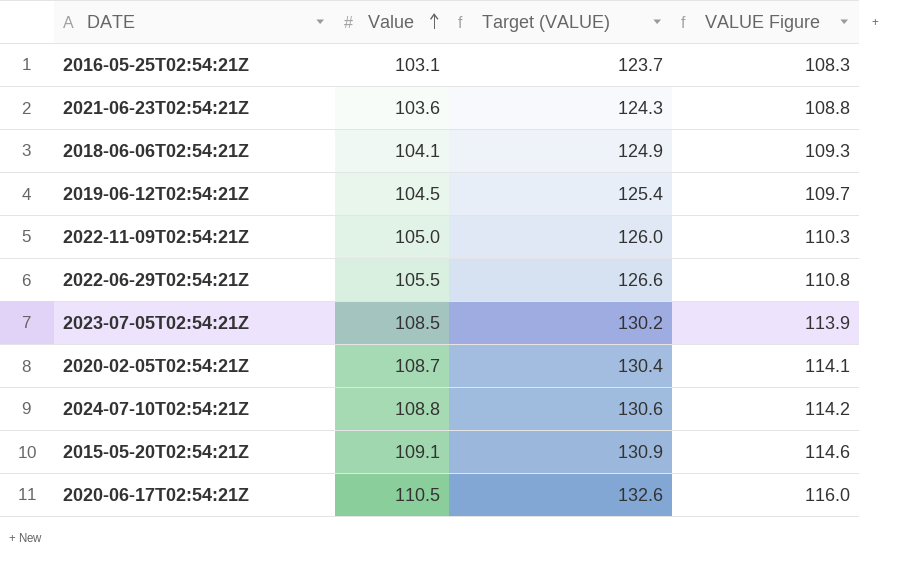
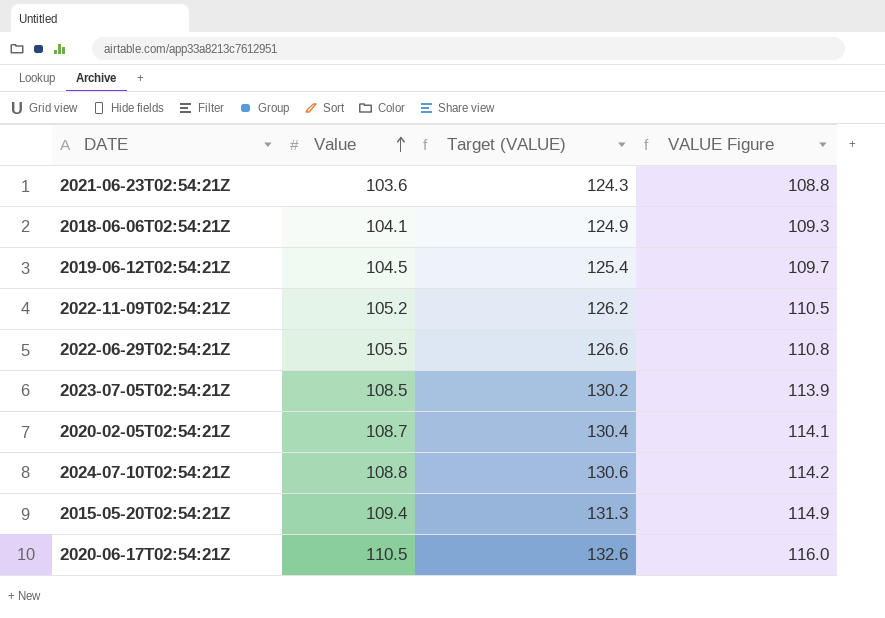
row 2016-05-25T02:54:21Z: 103.1 | 123.7 | 108.3 -> none
2022-11-09T02:54:21Z | Value: 105.0 -> 105.2
2022-11-09T02:54:21Z | Target (VALUE): 126.0 -> 126.2
2022-11-09T02:54:21Z | VALUE Figure: 110.3 -> 110.5
2015-05-20T02:54:21Z | Value: 109.1 -> 109.4
2015-05-20T02:54:21Z | Target (VALUE): 130.9 -> 131.3
2015-05-20T02:54:21Z | VALUE Figure: 114.6 -> 114.9

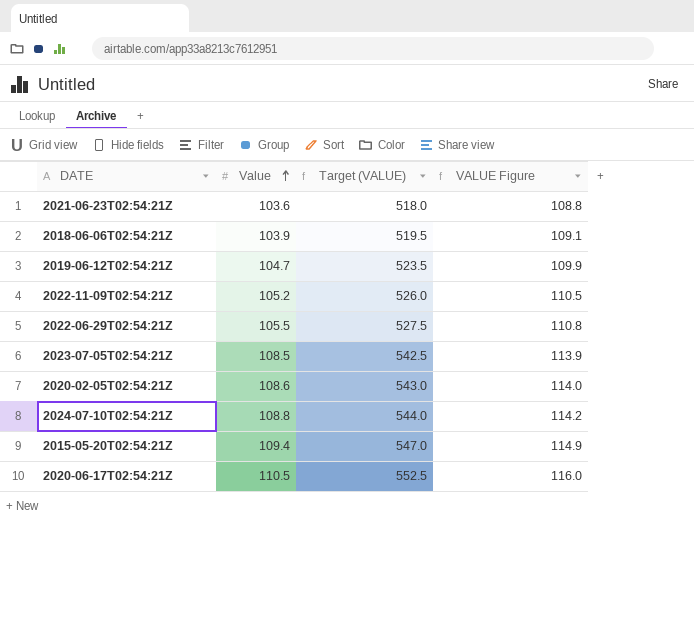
column Target (VALUE) | formula: [Value] * 1.2 -> [Value] * 5
2018-06-06T02:54:21Z | Value: 104.1 -> 103.9
2018-06-06T02:54:21Z | VALUE Figure: 109.3 -> 109.1
2019-06-12T02:54:21Z | Value: 104.5 -> 104.7
2019-06-12T02:54:21Z | VALUE Figure: 109.7 -> 109.9
2020-02-05T02:54:21Z | Value: 108.7 -> 108.6
2020-02-05T02:54:21Z | VALUE Figure: 114.1 -> 114.0

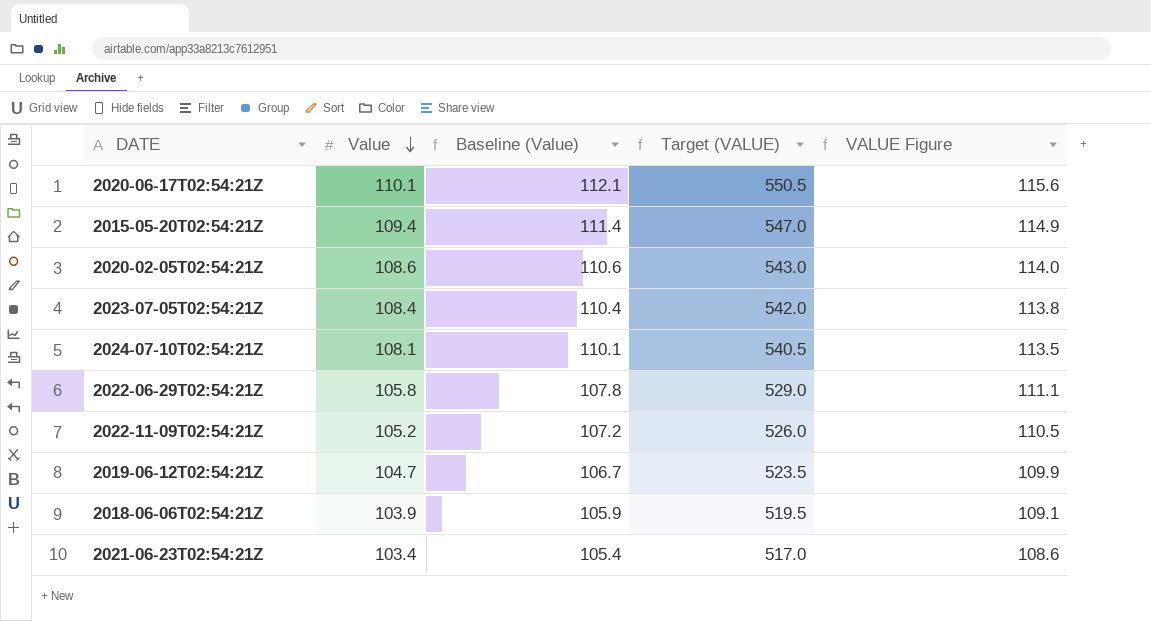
row order: Value ascending -> Value descending
column Baseline (Value) | formula: none -> [Value] + 2
2020-06-17T02:54:21Z | Value: 110.5 -> 110.1
2020-06-17T02:54:21Z | Target (VALUE): 552.5 -> 550.5
2020-06-17T02:54:21Z | VALUE Figure: 116.0 -> 115.6
2023-07-05T02:54:21Z | Value: 108.5 -> 108.4
2023-07-05T02:54:21Z | Target (VALUE): 542.5 -> 542.0
2023-07-05T02:54:21Z | VALUE Figure: 113.9 -> 113.8
2024-07-10T02:54:21Z | Value: 108.8 -> 108.1
2024-07-10T02:54:21Z | Target (VALUE): 544.0 -> 540.5
2024-07-10T02:54:21Z | VALUE Figure: 114.2 -> 113.5
2022-06-29T02:54:21Z | Value: 105.5 -> 105.8
2022-06-29T02:54:21Z | Target (VALUE): 527.5 -> 529.0
2022-06-29T02:54:21Z | VALUE Figure: 110.8 -> 111.1
2021-06-23T02:54:21Z | Value: 103.6 -> 103.4
2021-06-23T02:54:21Z | Target (VALUE): 518.0 -> 517.0
2021-06-23T02:54:21Z | VALUE Figure: 108.8 -> 108.6

